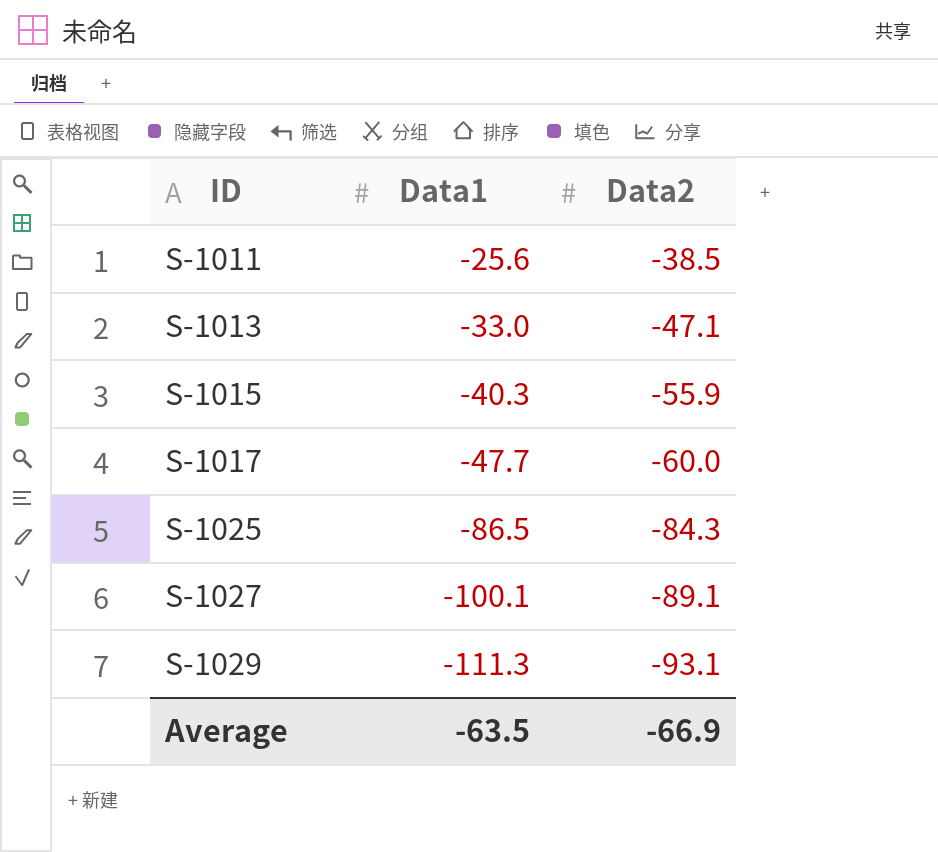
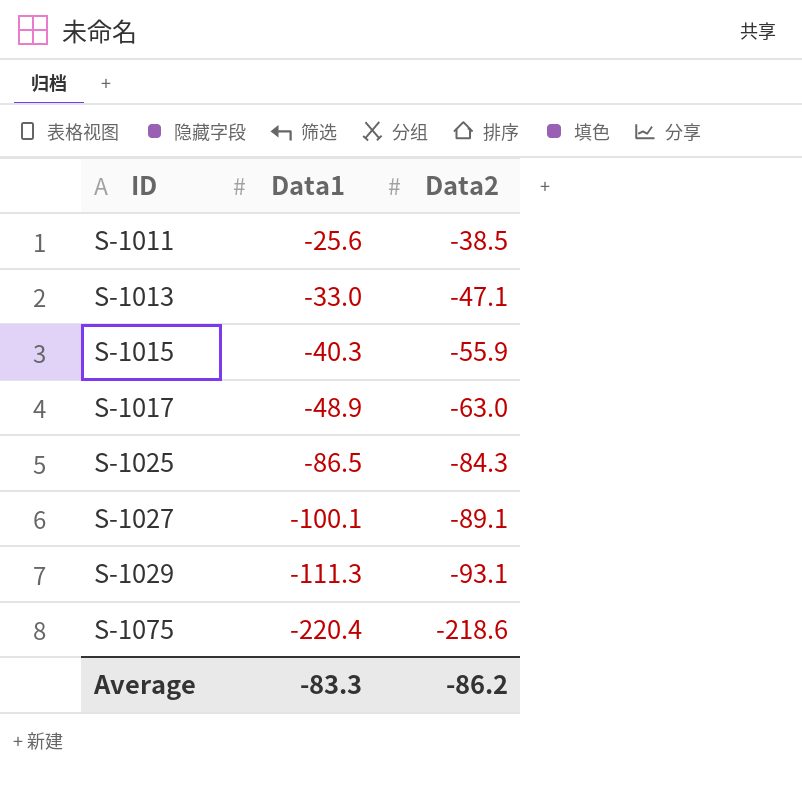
S-1017 | Data1: -47.7 -> -48.9
S-1017 | Data2: -60.0 -> -63.0
row S-1075: none -> -220.4 | -218.6
Average | Data1: -63.5 -> -83.3
Average | Data2: -66.9 -> -86.2

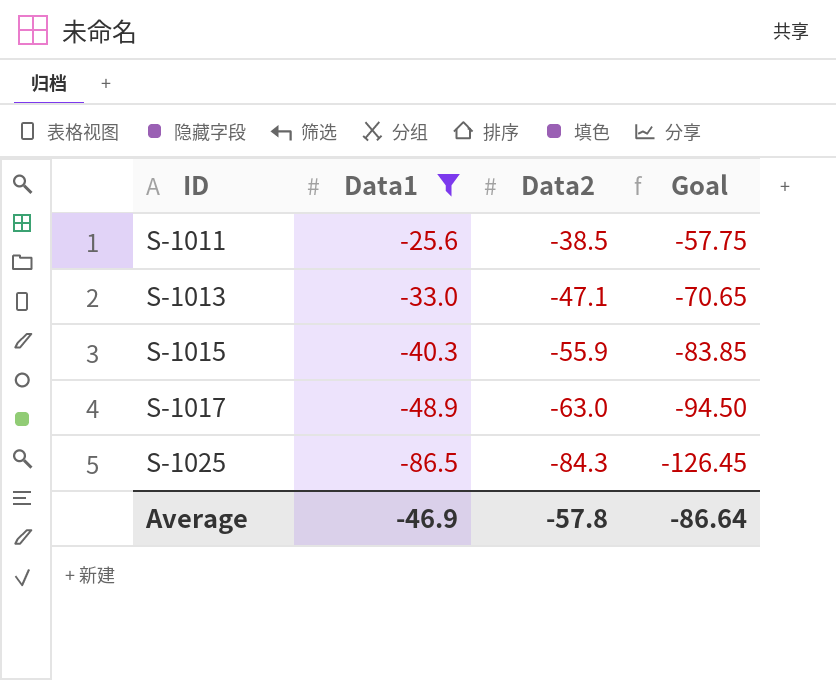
filter: none -> Data1 >= -86.5
column Goal | formula: none -> [Data2] * 1.5
Average | Data1: -83.3 -> -46.9
Average | Data2: -86.2 -> -57.8

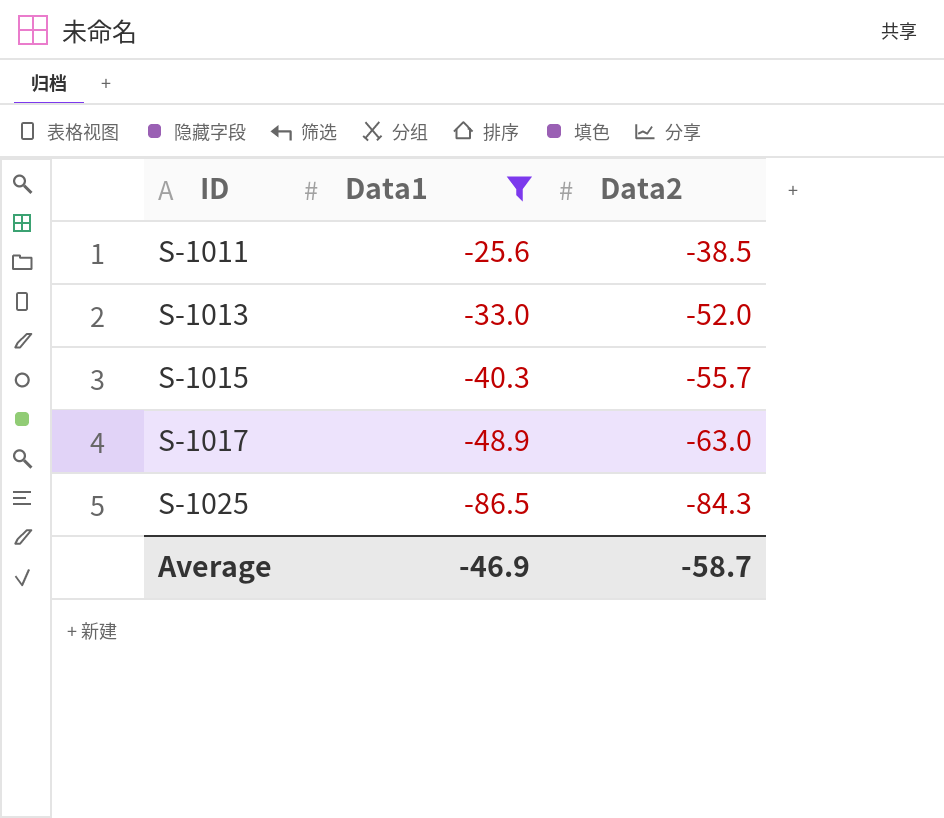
column Goal | formula: [Data2] * 1.5 -> none
S-1013 | Data2: -47.1 -> -52.0
S-1015 | Data2: -55.9 -> -55.7
Average | Data2: -57.8 -> -58.7

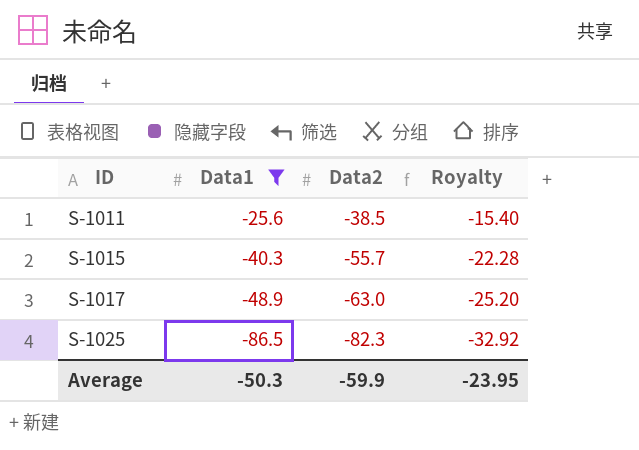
column Royalty | formula: none -> [Data2] * 0.4
row S-1013: -33.0 | -52.0 -> none
S-1025 | Data2: -84.3 -> -82.3
Average | Data1: -46.9 -> -50.3
Average | Data2: -58.7 -> -59.9

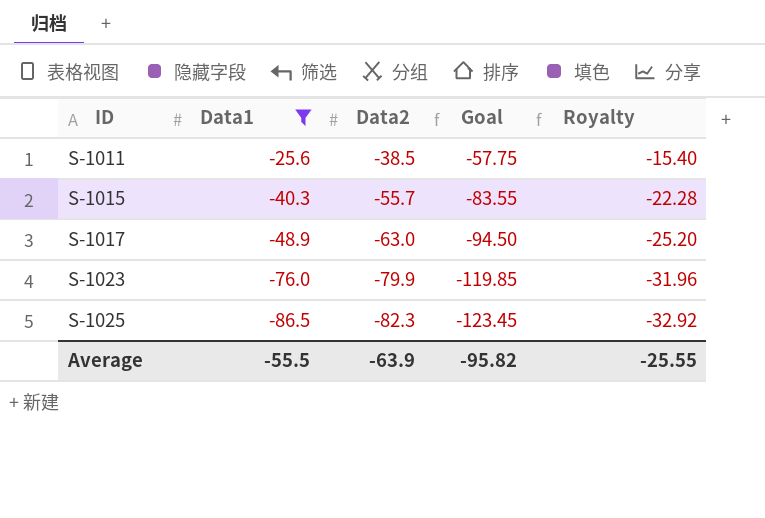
column Goal | formula: none -> [Data2] * 1.5
row S-1023: none -> -76.0 | -79.9 | -119.85 | -31.96
Average | Data1: -50.3 -> -55.5
Average | Data2: -59.9 -> -63.9
Average | Royalty: -23.95 -> -25.55

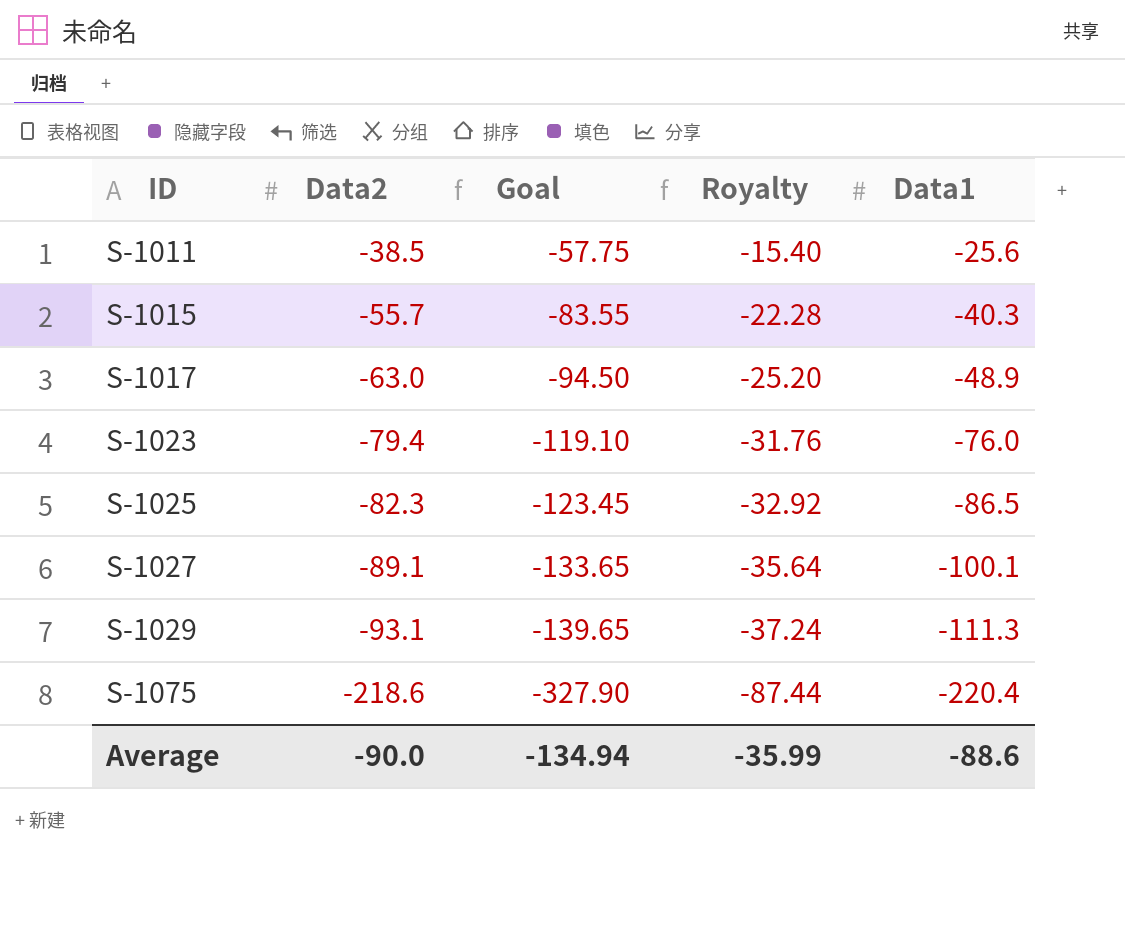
filter: Data1 >= -86.5 -> none
column Data1 | position: 2 -> 5
S-1023 | Data2: -79.9 -> -79.4
S-1023 | Goal: -119.85 -> -119.10
S-1023 | Royalty: -31.96 -> -31.76
Average | Data2: -63.9 -> -90.0
Average | Goal: -95.82 -> -134.94
Average | Royalty: -25.55 -> -35.99
Average | Data1: -55.5 -> -88.6

